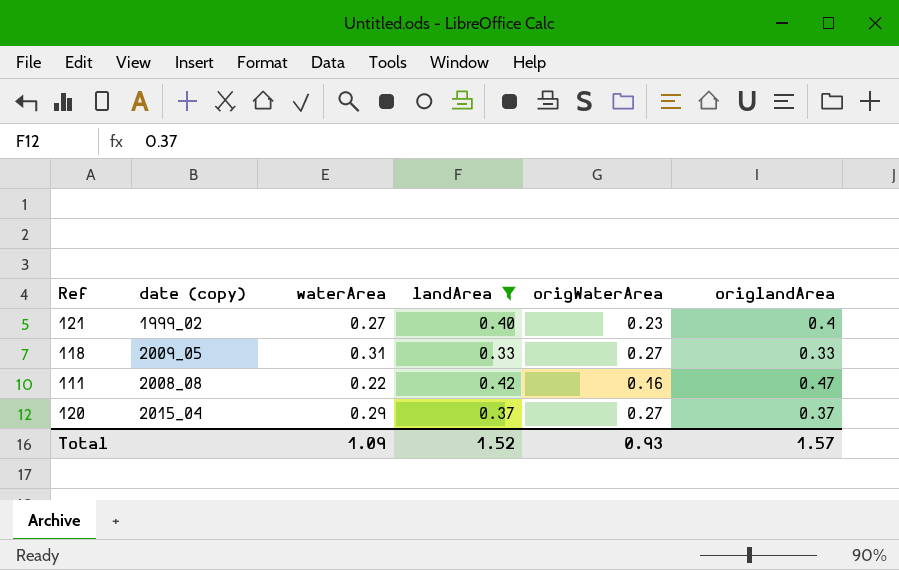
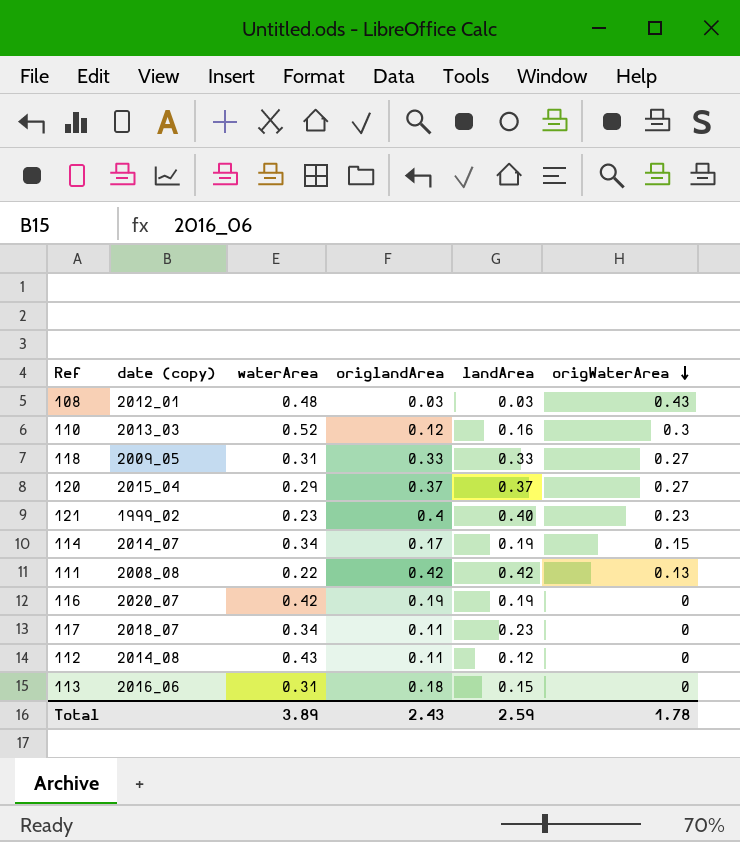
filter: landArea >= 0.33 -> none
row order: none -> origWaterArea descending
column origlandArea | position: 6 -> 4
121 | waterArea: 0.27 -> 0.23
111 | origlandArea: 0.47 -> 0.42
111 | origWaterArea: 0.16 -> 0.13
Total | waterArea: 1.09 -> 3.89
Total | origlandArea: 1.57 -> 2.43
Total | landArea: 1.52 -> 2.59
Total | origWaterArea: 0.93 -> 1.78

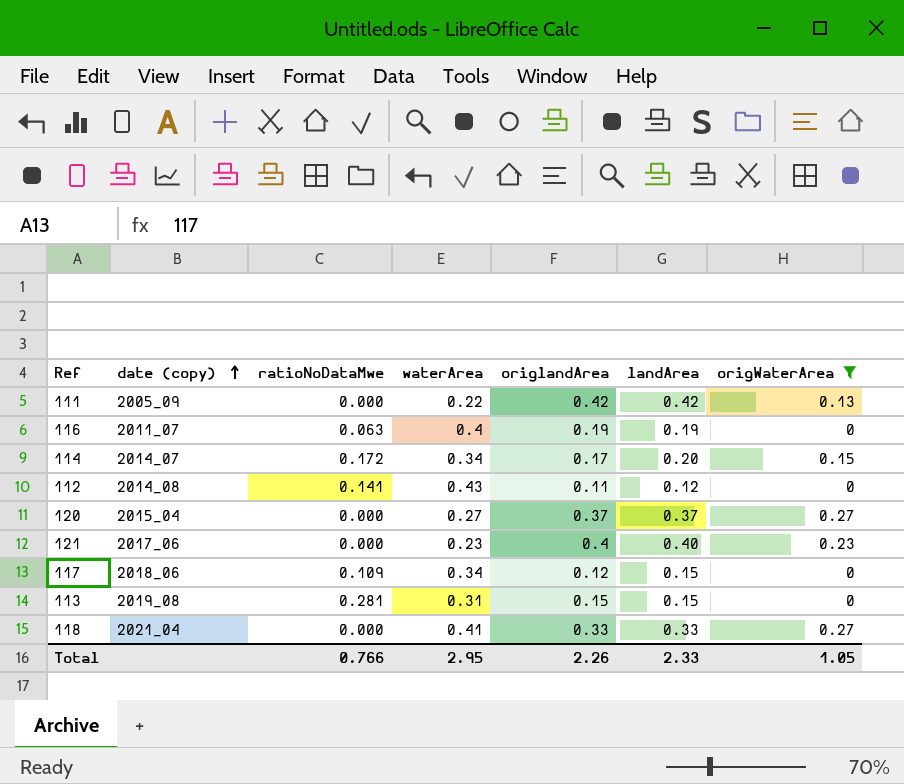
filter: none -> origWaterArea <= 0.27
row order: origWaterArea descending -> date (copy) ascending
column ratioNoDataMwe | position: none -> 3
111 | date (copy): 2008_08 -> 2005_09
116 | date (copy): 2020_07 -> 2011_07
116 | waterArea: 0.42 -> 0.4
114 | landArea: 0.19 -> 0.20
120 | waterArea: 0.29 -> 0.27
121 | date (copy): 1999_02 -> 2017_06
117 | date (copy): 2018_07 -> 2018_06
117 | origlandArea: 0.11 -> 0.12
117 | landArea: 0.23 -> 0.15
113 | date (copy): 2016_06 -> 2019_08
113 | origlandArea: 0.18 -> 0.15
118 | date (copy): 2009_05 -> 2021_04
118 | waterArea: 0.31 -> 0.41
Total | waterArea: 3.89 -> 2.95
Total | origlandArea: 2.43 -> 2.26
Total | landArea: 2.59 -> 2.33
Total | origWaterArea: 1.78 -> 1.05

